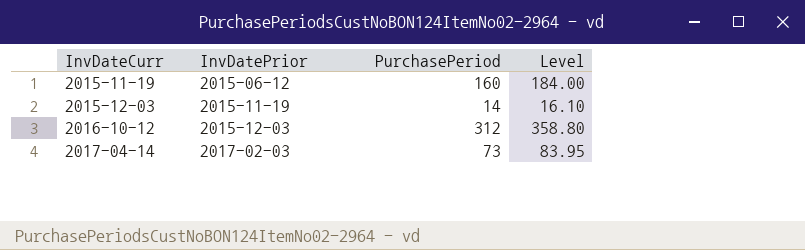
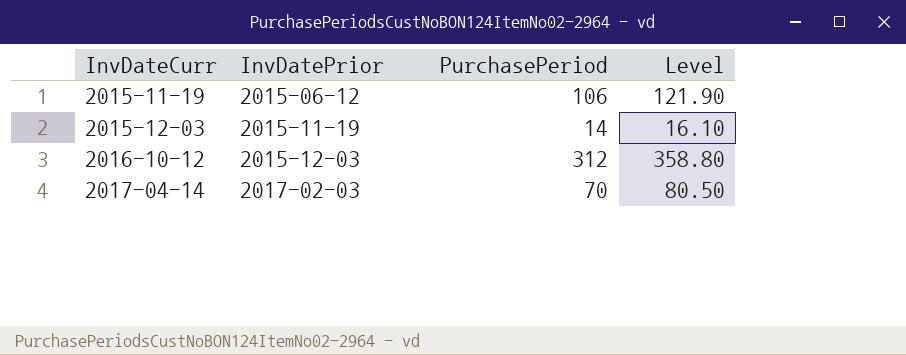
2015-11-19 | PurchasePeriod: 160 -> 106
2015-11-19 | Level: 184.00 -> 121.90
2017-04-14 | PurchasePeriod: 73 -> 70
2017-04-14 | Level: 83.95 -> 80.50

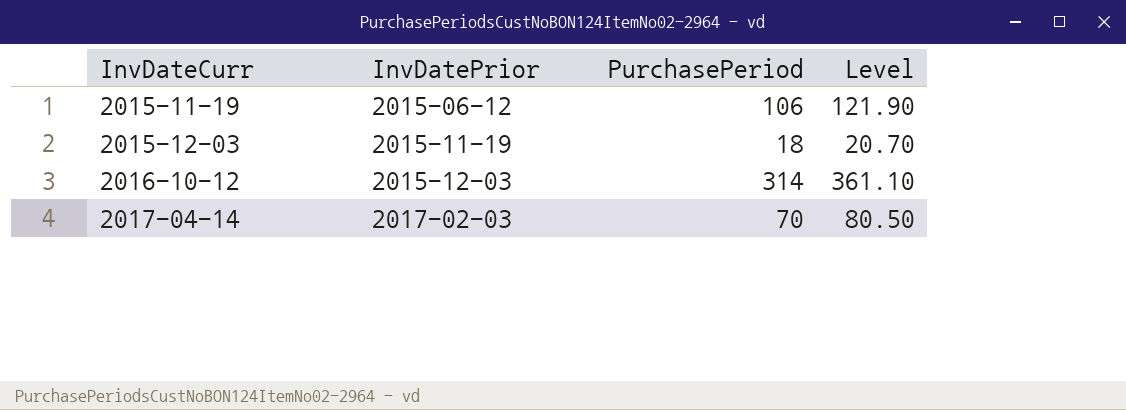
2015-12-03 | PurchasePeriod: 14 -> 18
2015-12-03 | Level: 16.10 -> 20.70
2016-10-12 | PurchasePeriod: 312 -> 314
2016-10-12 | Level: 358.80 -> 361.10

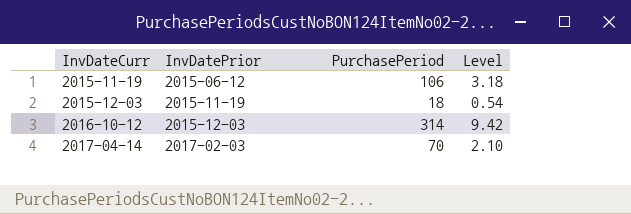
column Level | formula: [PurchasePeriod] * 1.15 -> [PurchasePeriod] * 0.03

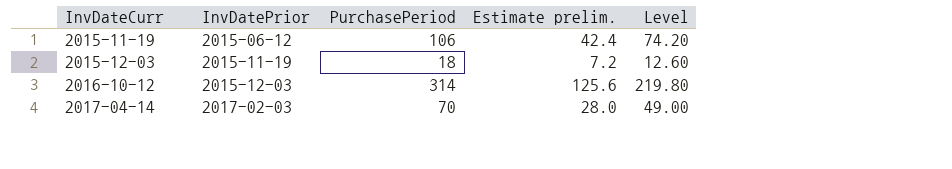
column Estimate prelim. | formula: none -> [PurchasePeriod] * 0.4
column Level | formula: [PurchasePeriod] * 0.03 -> [PurchasePeriod] * 0.7

